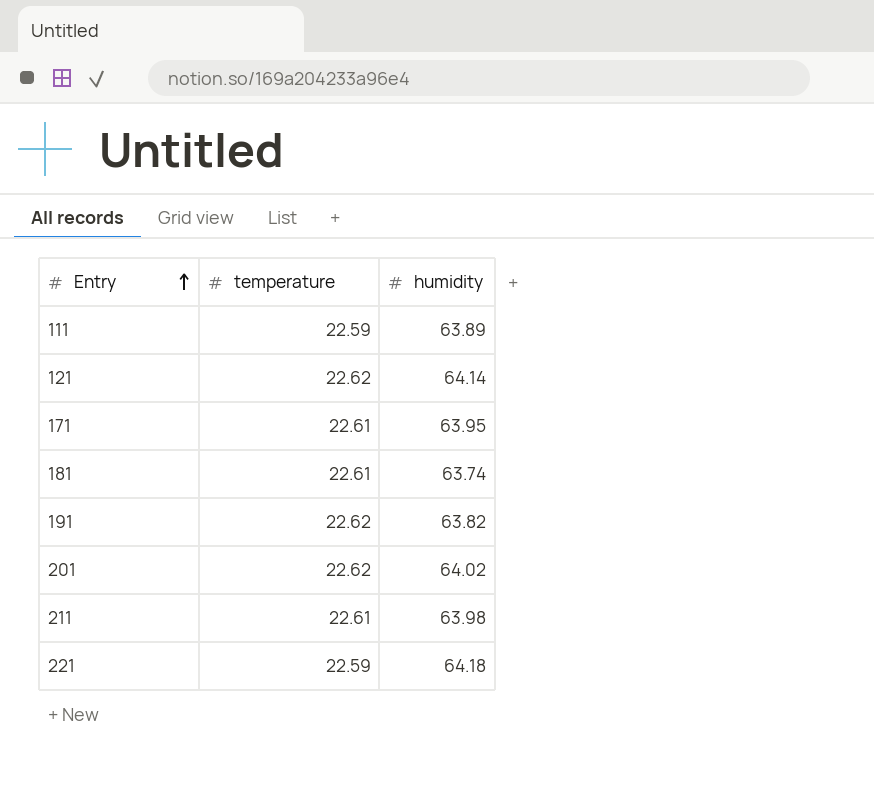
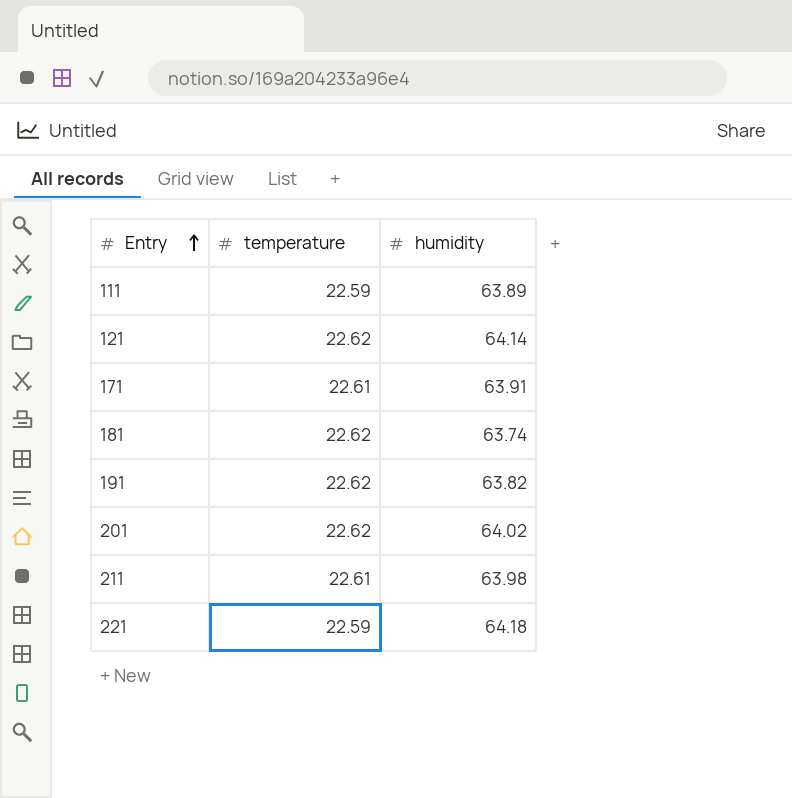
171 | humidity: 63.95 -> 63.91
181 | temperature: 22.61 -> 22.62

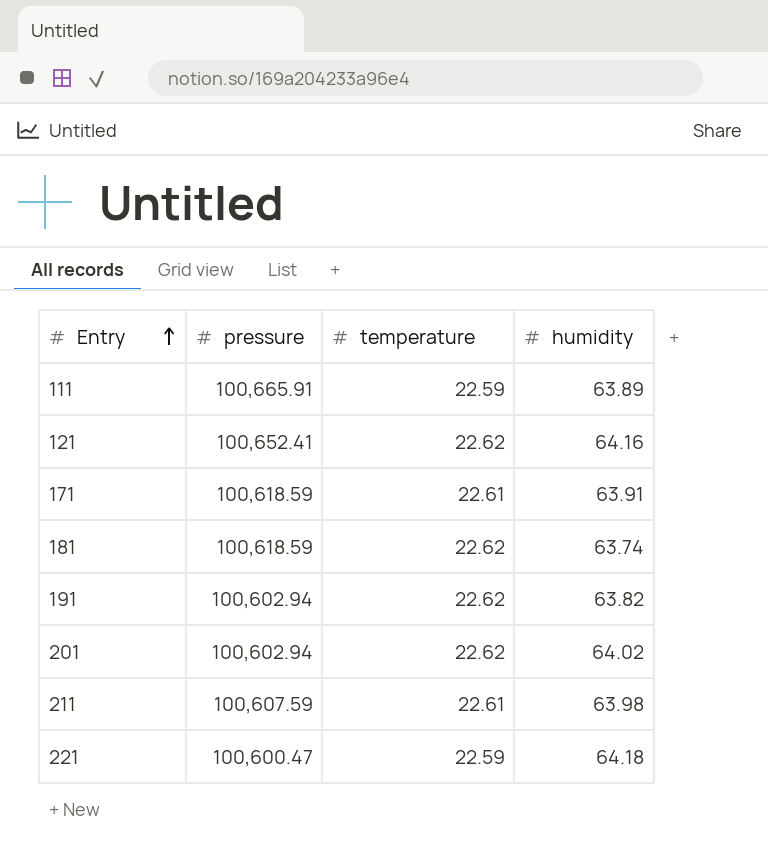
column pressure | position: none -> 2
121 | humidity: 64.14 -> 64.16

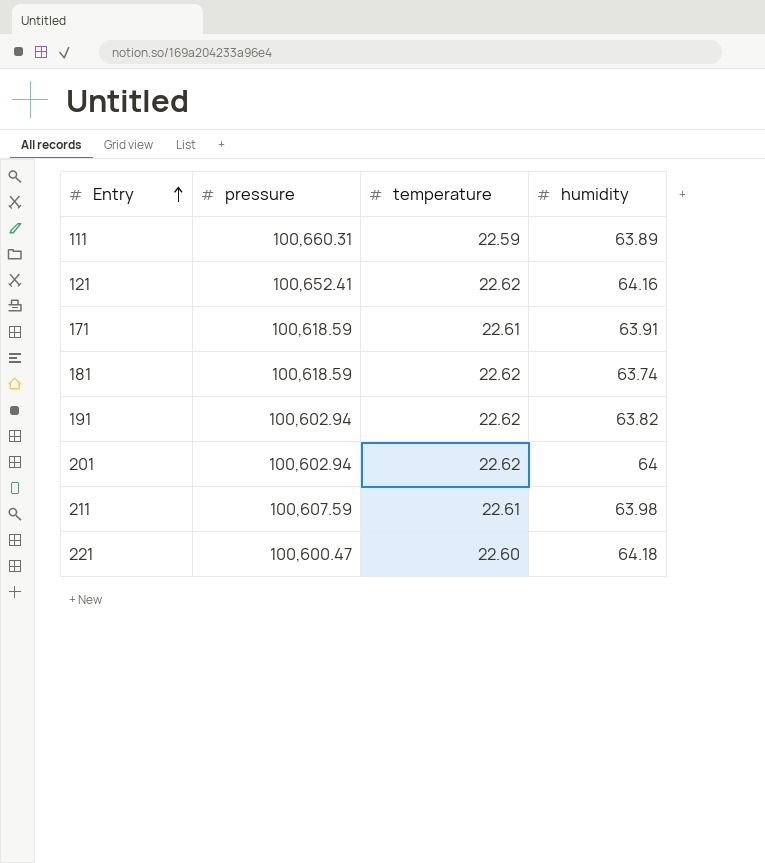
111 | pressure: 100,665.91 -> 100,660.31
201 | humidity: 64.02 -> 64
221 | temperature: 22.59 -> 22.60

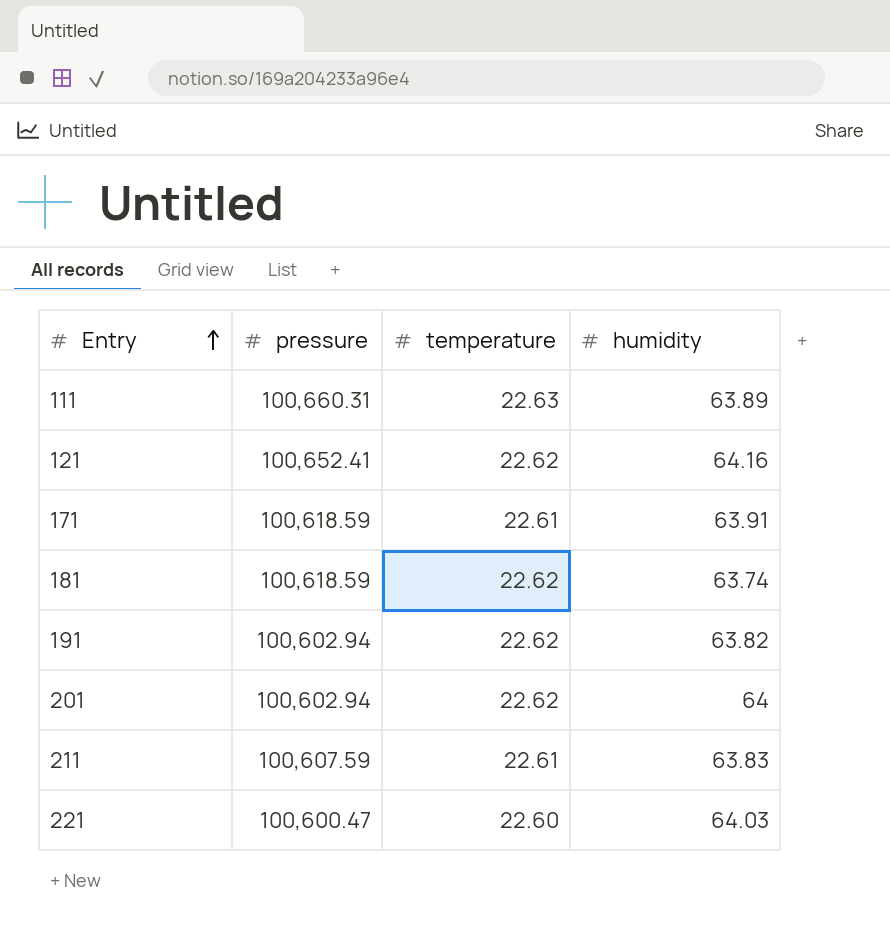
111 | temperature: 22.59 -> 22.63
211 | humidity: 63.98 -> 63.83
221 | humidity: 64.18 -> 64.03

